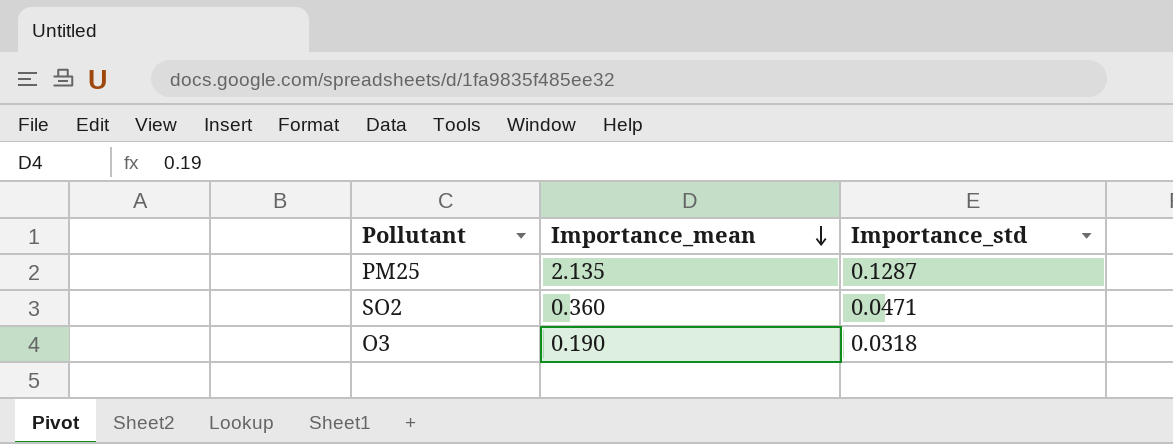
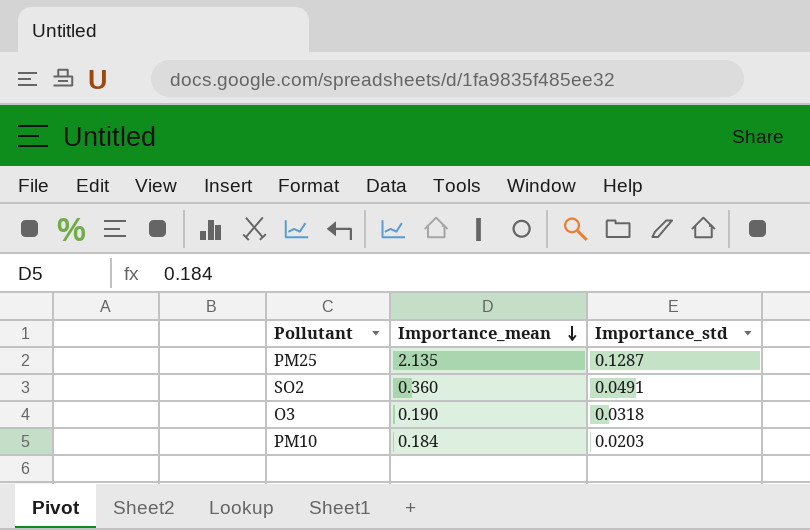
SO2 | Importance_std: 0.0471 -> 0.0491
row PM10: none -> 0.184 | 0.0203

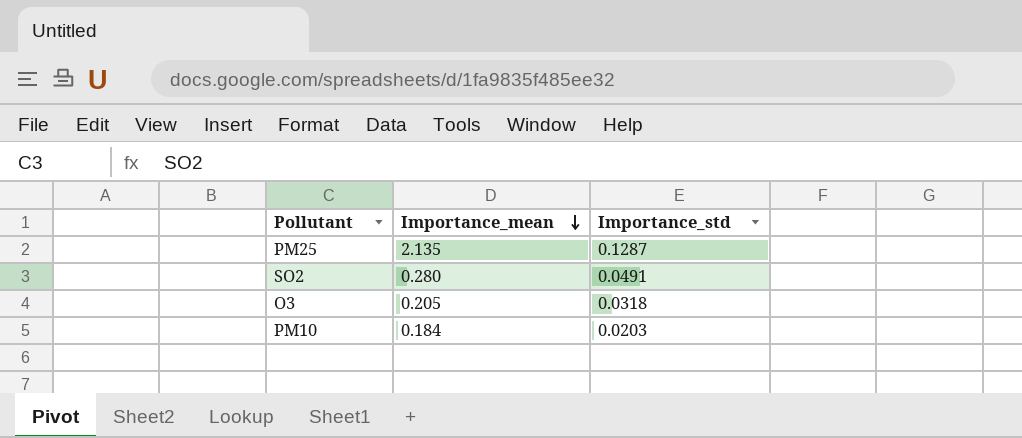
SO2 | Importance_mean: 0.360 -> 0.280
O3 | Importance_mean: 0.190 -> 0.205

